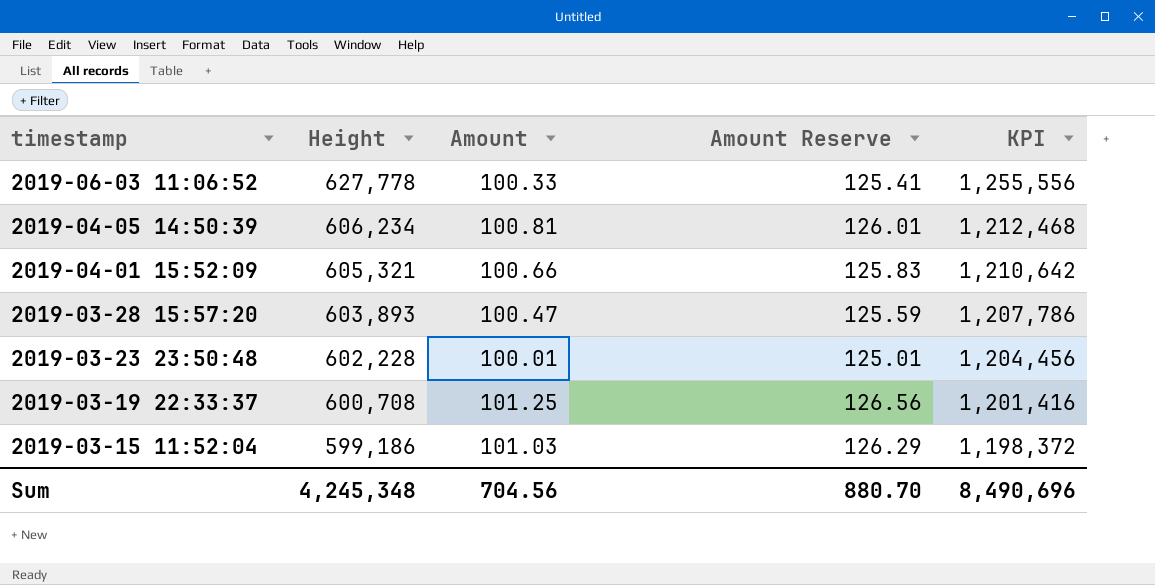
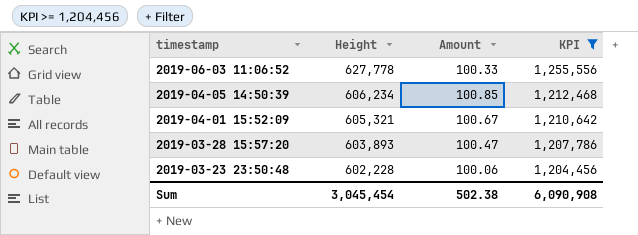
filter: none -> KPI >= 1,204,456
column Amount Reserve | formula: [Amount] * 1.25 -> none
2019-04-05 14:50:39 | Amount: 100.81 -> 100.85
2019-04-01 15:52:09 | Amount: 100.66 -> 100.67
2019-03-23 23:50:48 | Amount: 100.01 -> 100.06
Sum | Height: 4,245,348 -> 3,045,454
Sum | Amount: 704.56 -> 502.38
Sum | KPI: 8,490,696 -> 6,090,908

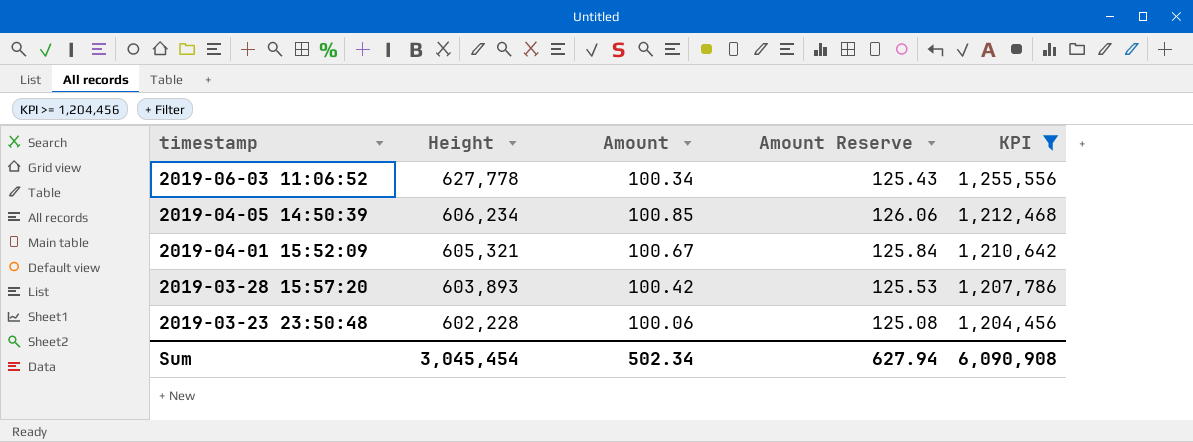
column Amount Reserve | formula: none -> [Amount] * 1.25
2019-06-03 11:06:52 | Amount: 100.33 -> 100.34
2019-03-28 15:57:20 | Amount: 100.47 -> 100.42
Sum | Amount: 502.38 -> 502.34

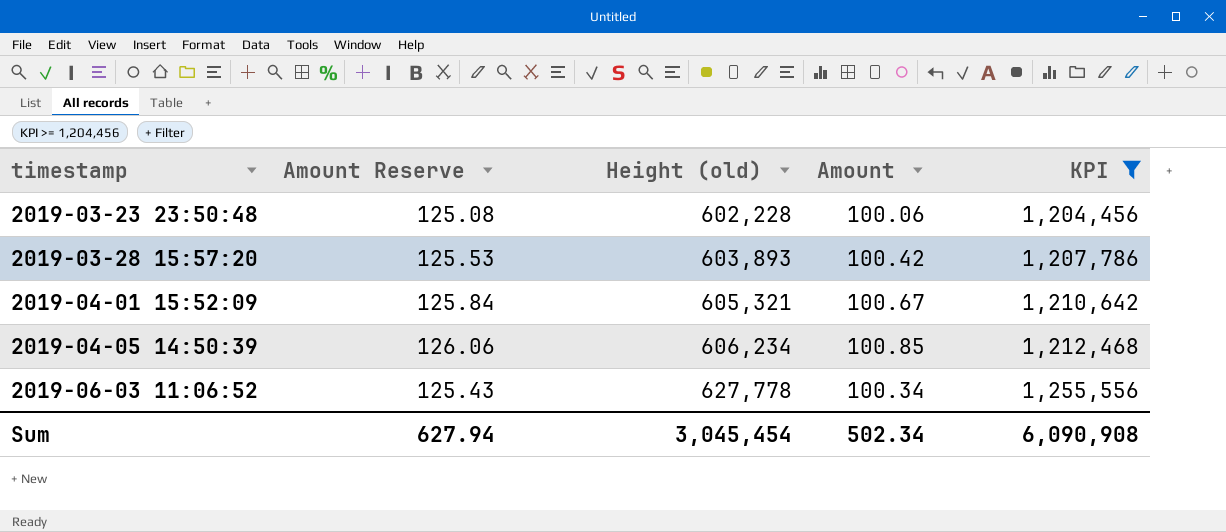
row order: timestamp descending -> timestamp ascending
column Amount Reserve | position: 4 -> 2
column name: Height -> Height (old)

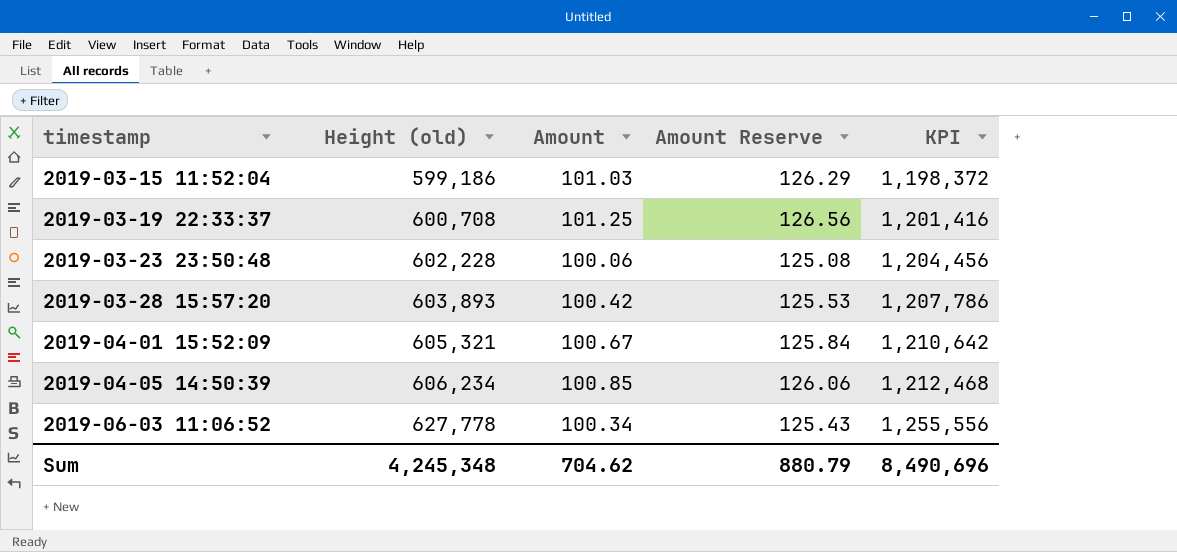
filter: KPI >= 1,204,456 -> none
column Amount Reserve | position: 2 -> 4
Sum | Height (old): 3,045,454 -> 4,245,348
Sum | Amount: 502.34 -> 704.62
Sum | Amount Reserve: 627.94 -> 880.79
Sum | KPI: 6,090,908 -> 8,490,696

